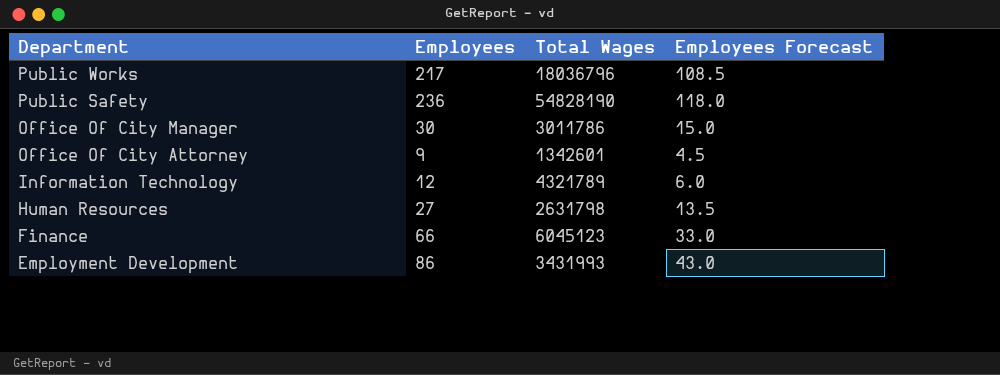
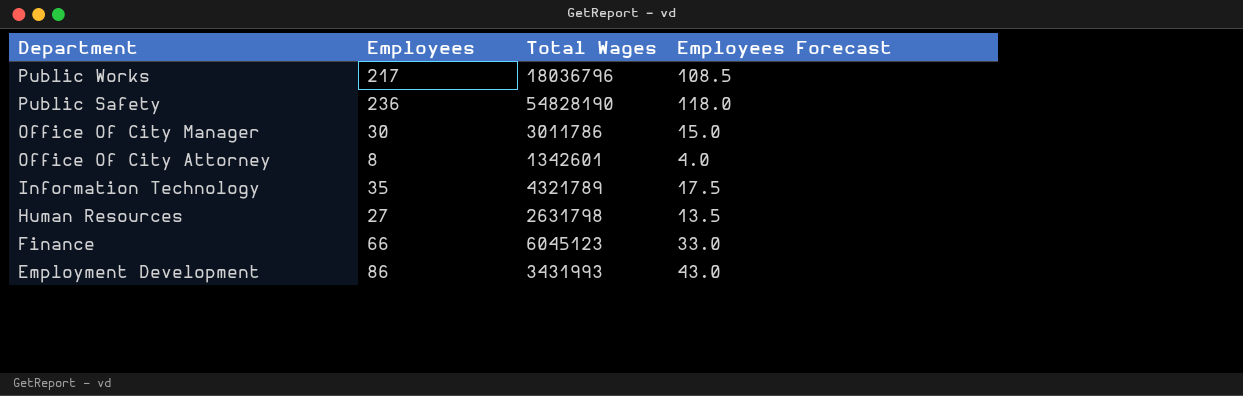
Office Of City Attorney | Employees: 9 -> 8
Office Of City Attorney | Employees Forecast: 4.5 -> 4.0
Information Technology | Employees: 12 -> 35
Information Technology | Employees Forecast: 6.0 -> 17.5

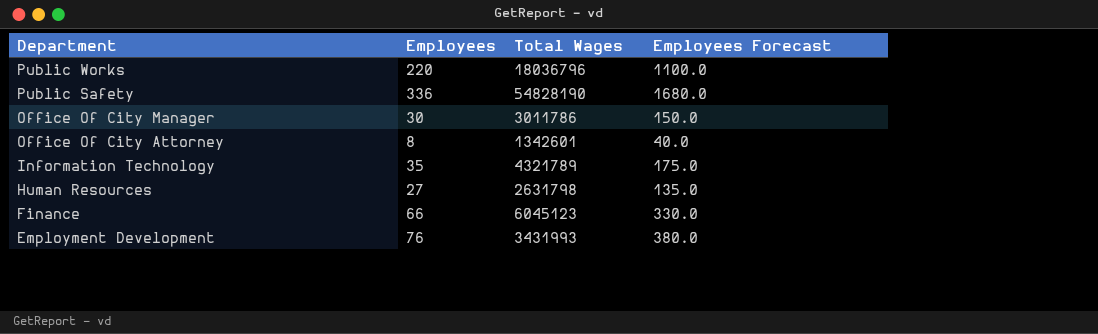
column Employees Forecast | formula: [Employees] * 0.5 -> [Employees] * 5
Public Works | Employees: 217 -> 220
Public Safety | Employees: 236 -> 336
Employment Development | Employees: 86 -> 76

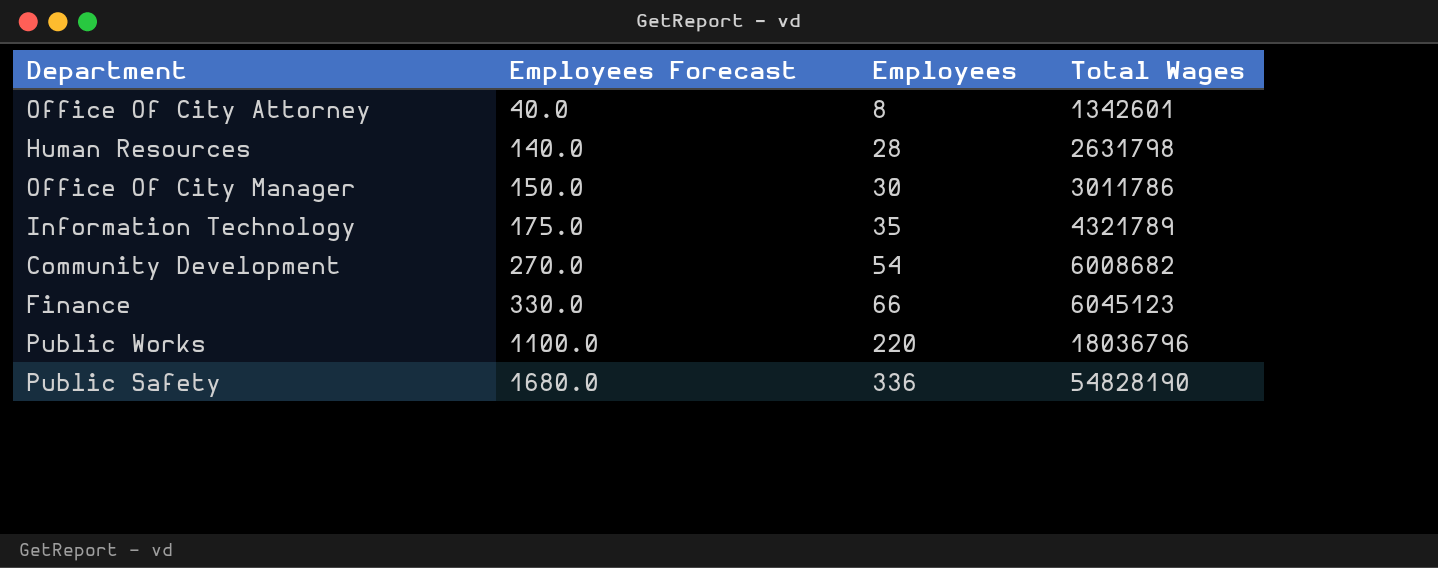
row order: Department descending -> Employees Forecast ascending
column Employees Forecast | position: 4 -> 2
row Employment Development: 76 | 3431993 | 380.0 -> none
Human Resources | Employees Forecast: 135.0 -> 140.0
Human Resources | Employees: 27 -> 28
row Community Development: none -> 270.0 | 54 | 6008682

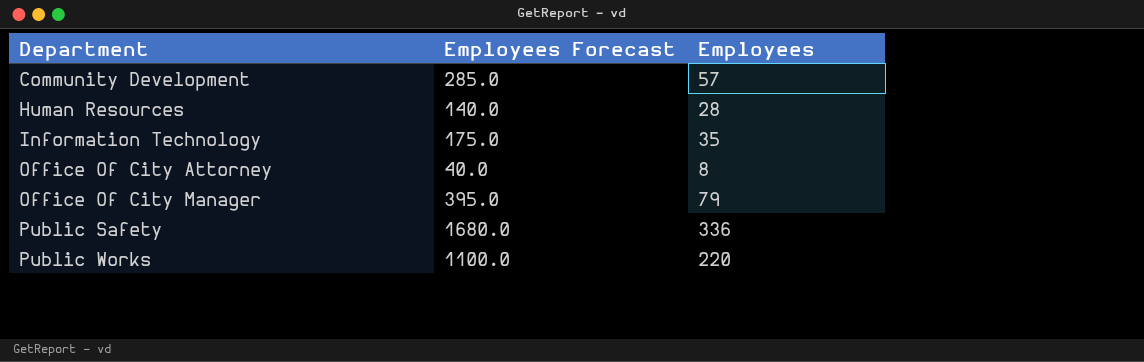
row order: Employees Forecast ascending -> Department ascending
column Total Wages | position: 4 -> none
row Finance: 330.0 | 66 | 6045123 -> none
Community Development | Employees Forecast: 270.0 -> 285.0
Community Development | Employees: 54 -> 57
Office Of City Manager | Employees Forecast: 150.0 -> 395.0
Office Of City Manager | Employees: 30 -> 79

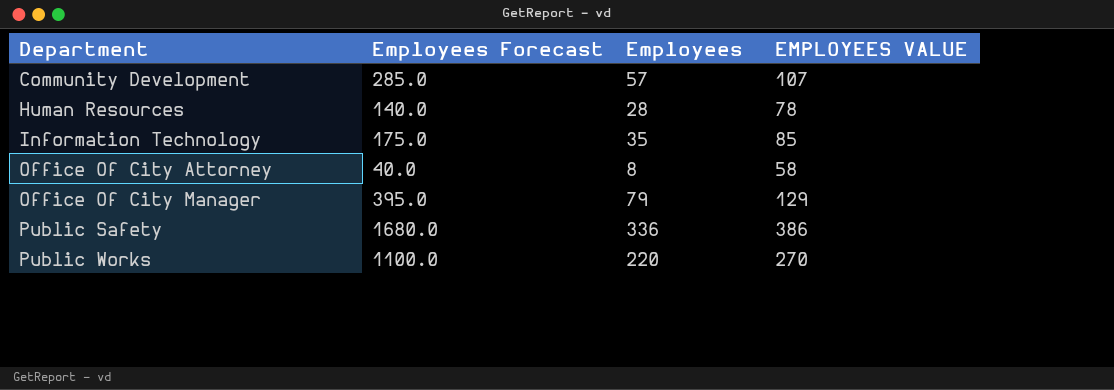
column EMPLOYEES VALUE | formula: none -> [Employees] + 50

